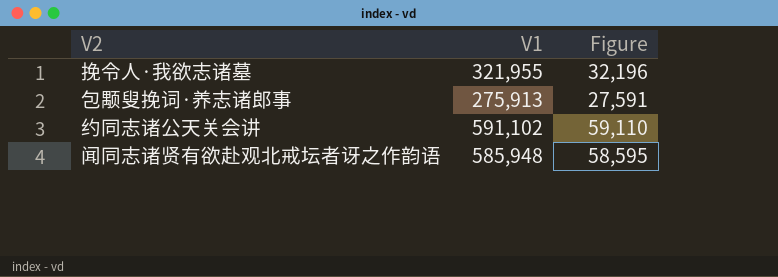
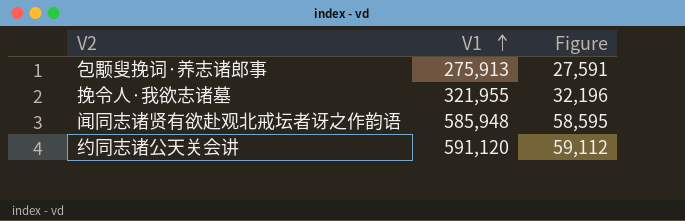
row order: none -> V1 ascending
约同志诸公天关会讲 | V1: 591,102 -> 591,120
约同志诸公天关会讲 | Figure: 59,110 -> 59,112

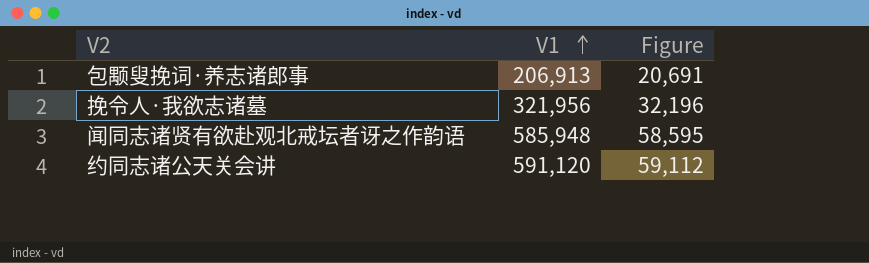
包颙叟挽词·养志诸郎事 | V1: 275,913 -> 206,913
包颙叟挽词·养志诸郎事 | Figure: 27,591 -> 20,691
挽令人·我欲志诸墓 | V1: 321,955 -> 321,956

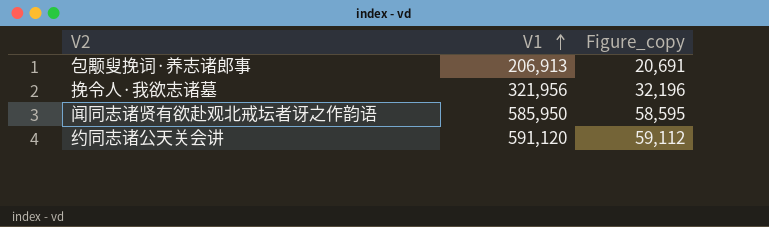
column name: Figure -> Figure_copy
闻同志诸贤有欲赴观北戒坛者讶之作韵语 | V1: 585,948 -> 585,950

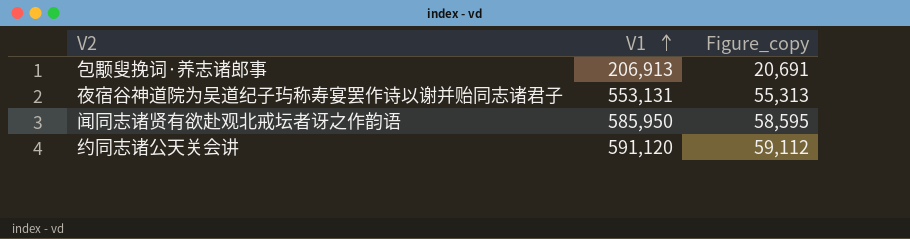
row 挽令人·我欲志诸墓: 321,956 | 32,196 -> none
row 夜宿谷神道院为吴道纪子玙称寿宴罢作诗以谢并贻同志诸君子: none -> 553,131 | 55,313

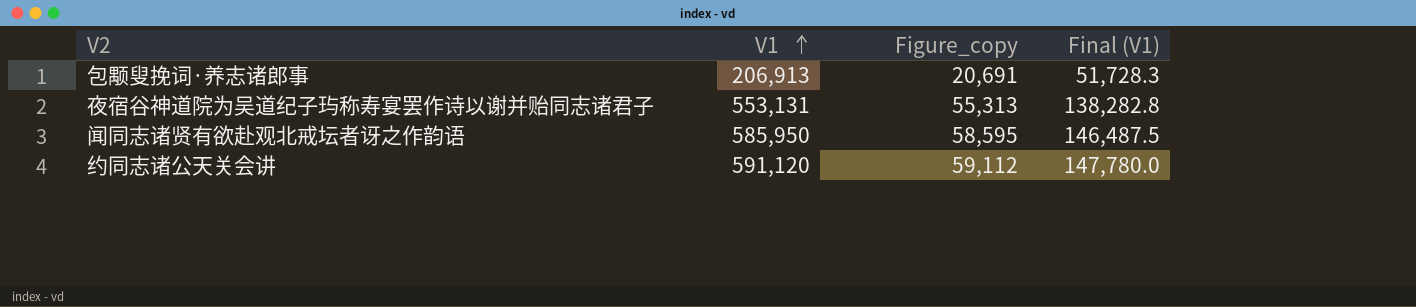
column Final (V1) | formula: none -> [V1] * 0.25

